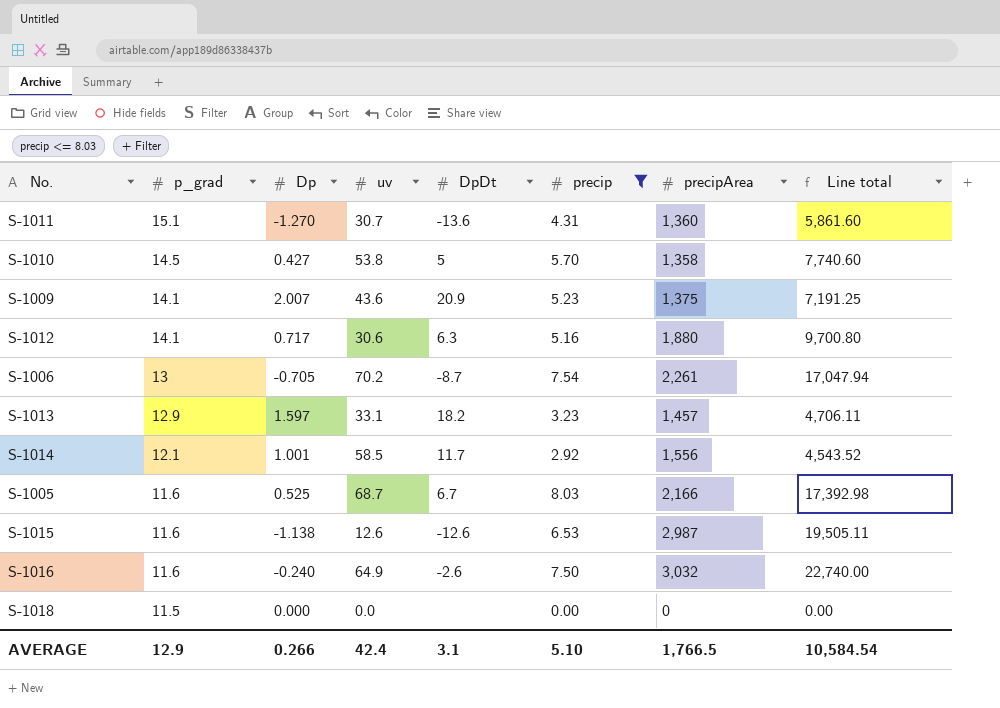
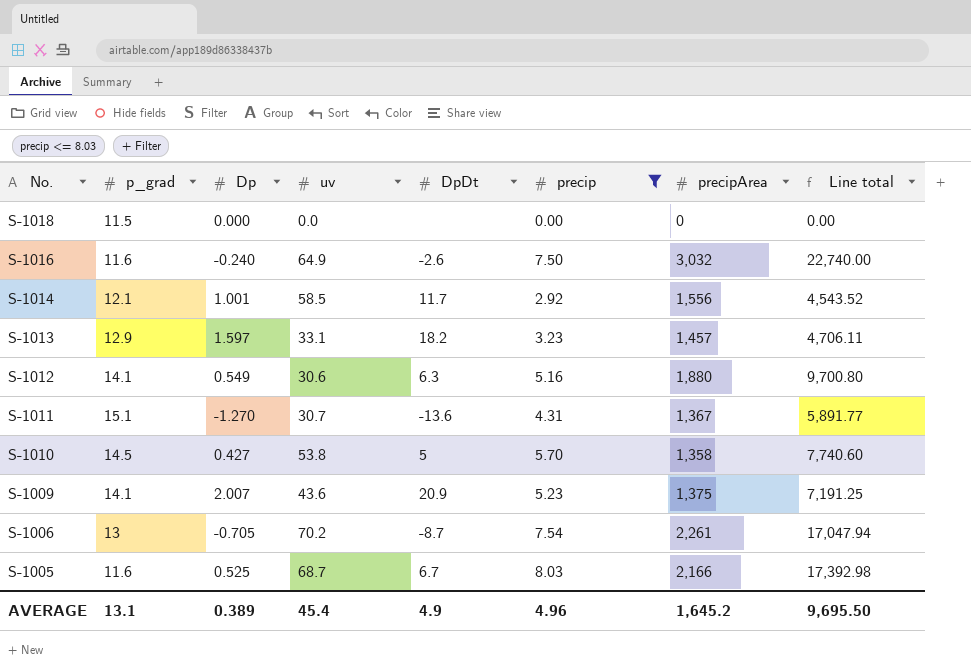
row order: p_grad descending -> No. descending
row S-1015: 11.6 | -1.138 | 12.6 | -12.6 | 6.53 | 2,987 | 19,505.11 -> none
S-1012 | Dp: 0.717 -> 0.549
S-1011 | precipArea: 1,360 -> 1,367
S-1011 | Line total: 5,861.60 -> 5,891.77
AVERAGE | p_grad: 12.9 -> 13.1
AVERAGE | Dp: 0.266 -> 0.389
AVERAGE | uv: 42.4 -> 45.4
AVERAGE | DpDt: 3.1 -> 4.9
AVERAGE | precip: 5.10 -> 4.96
AVERAGE | precipArea: 1,766.5 -> 1,645.2
AVERAGE | Line total: 10,584.54 -> 9,695.50

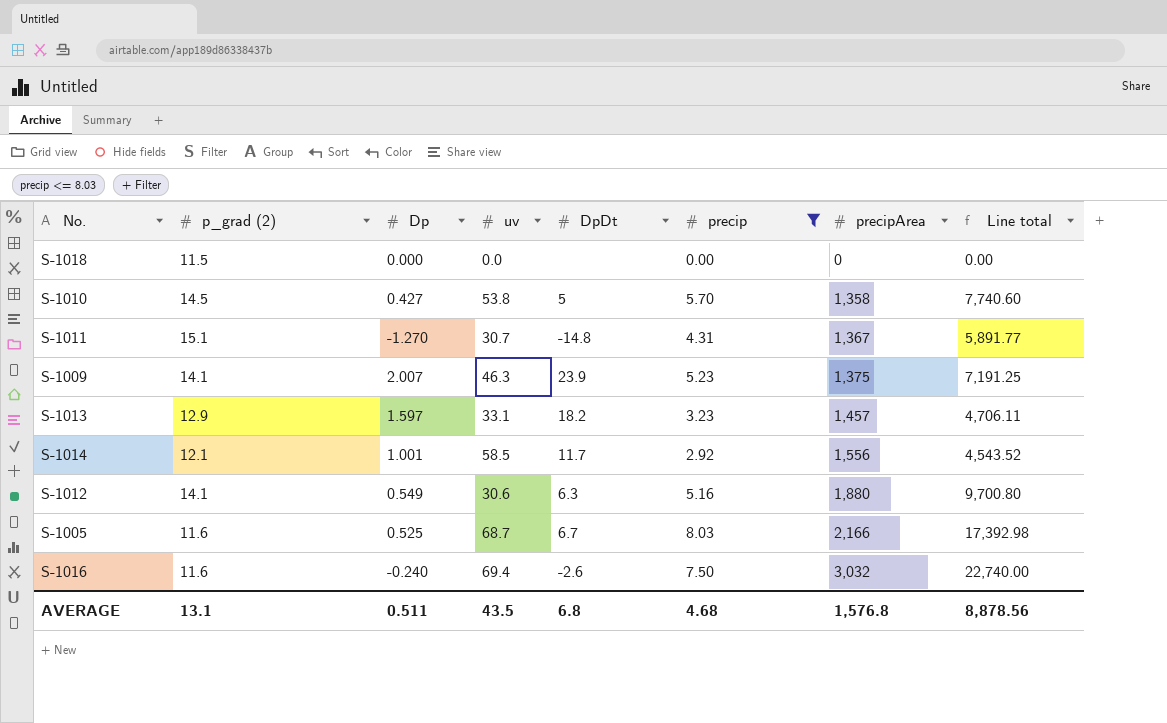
row order: No. descending -> precipArea ascending
column name: p_grad -> p_grad (2)
row S-1006: 13 | -0.705 | 70.2 | -8.7 | 7.54 | 2,261 | 17,047.94 -> none
S-1011 | DpDt: -13.6 -> -14.8
S-1009 | uv: 43.6 -> 46.3
S-1009 | DpDt: 20.9 -> 23.9
S-1016 | uv: 64.9 -> 69.4
AVERAGE | Dp: 0.389 -> 0.511
AVERAGE | uv: 45.4 -> 43.5
AVERAGE | DpDt: 4.9 -> 6.8
AVERAGE | precip: 4.96 -> 4.68
AVERAGE | precipArea: 1,645.2 -> 1,576.8
AVERAGE | Line total: 9,695.50 -> 8,878.56

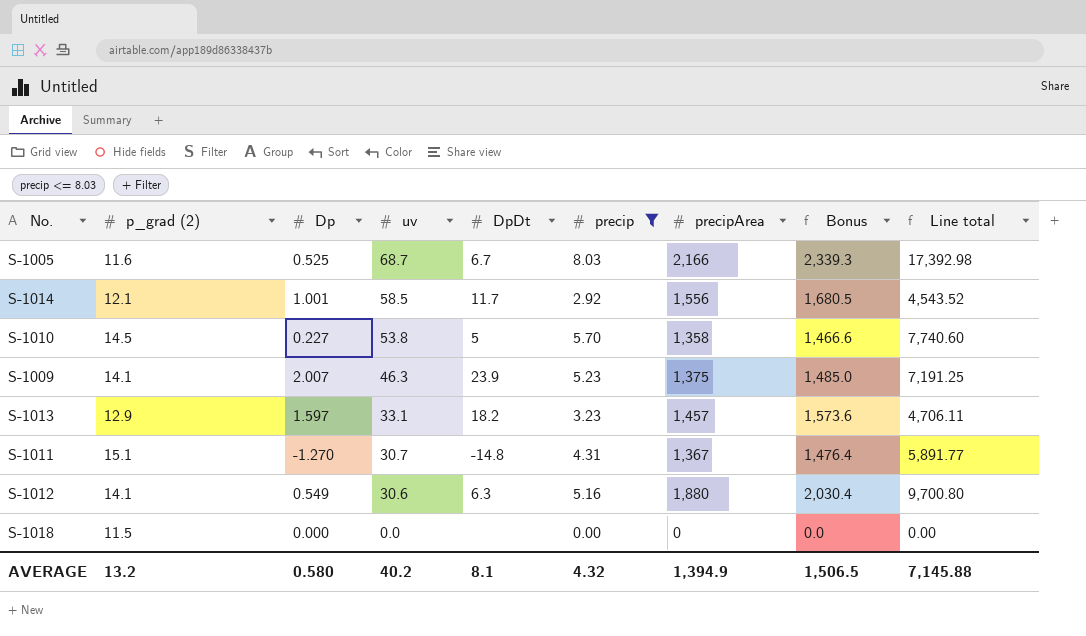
row order: precipArea ascending -> uv descending
column Bonus | formula: none -> [precipArea] * 1.08
row S-1016: 11.6 | -0.240 | 69.4 | -2.6 | 7.50 | 3,032 | 22,740.00 -> none
S-1010 | Dp: 0.427 -> 0.227
AVERAGE | p_grad (2): 13.1 -> 13.2
AVERAGE | Dp: 0.511 -> 0.580
AVERAGE | uv: 43.5 -> 40.2
AVERAGE | DpDt: 6.8 -> 8.1
AVERAGE | precip: 4.68 -> 4.32
AVERAGE | precipArea: 1,576.8 -> 1,394.9
AVERAGE | Line total: 8,878.56 -> 7,145.88

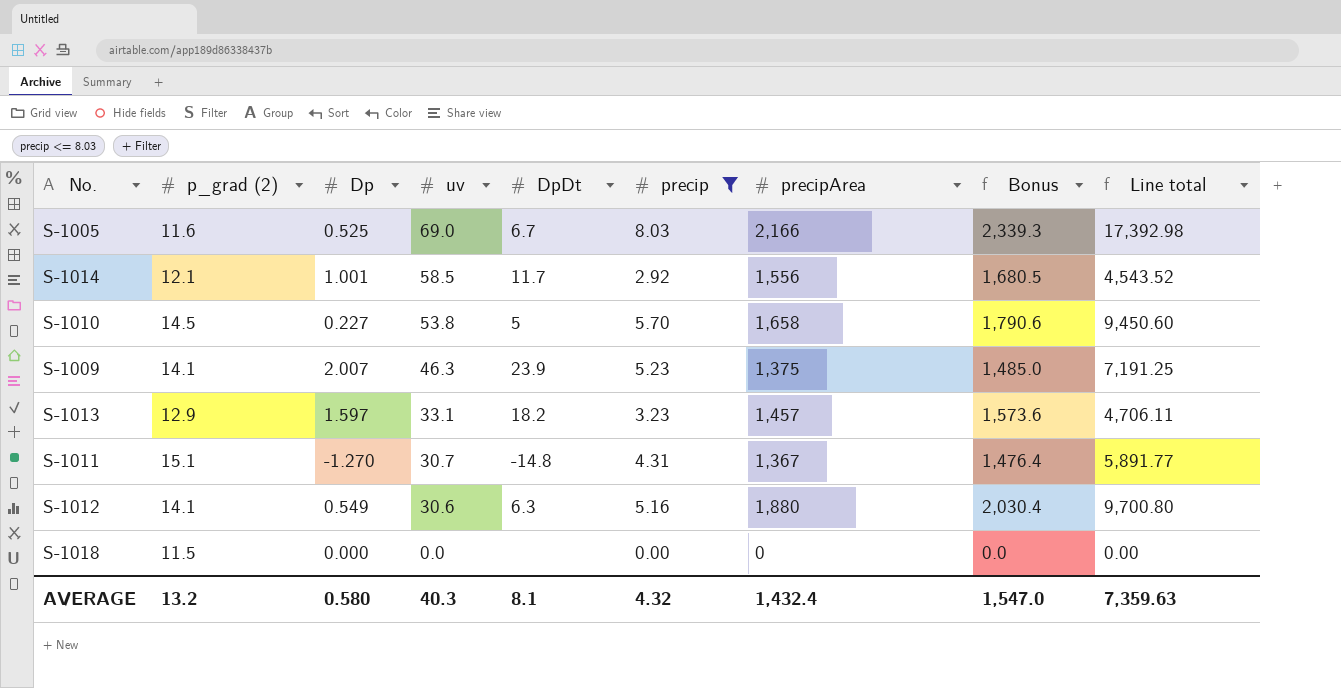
S-1005 | uv: 68.7 -> 69.0
S-1010 | precipArea: 1,358 -> 1,658
S-1010 | Bonus: 1,466.6 -> 1,790.6
S-1010 | Line total: 7,740.60 -> 9,450.60
AVERAGE | uv: 40.2 -> 40.3
AVERAGE | precipArea: 1,394.9 -> 1,432.4
AVERAGE | Bonus: 1,506.5 -> 1,547.0
AVERAGE | Line total: 7,145.88 -> 7,359.63

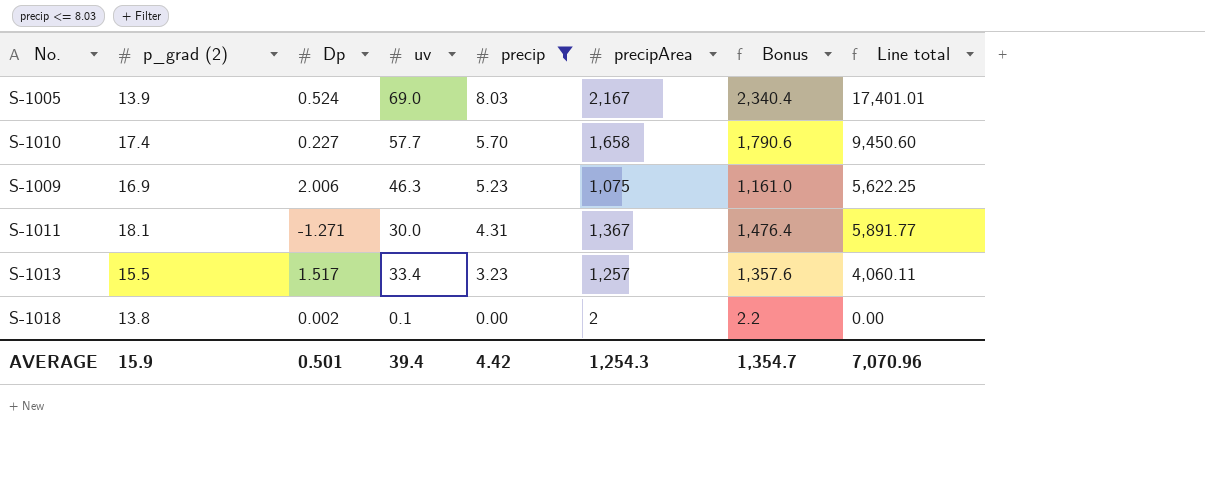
row order: uv descending -> precip descending
column DpDt | position: 5 -> none
row S-1014: 12.1 | 1.001 | 58.5 | 11.7 | 2.92 | 1,556 | 1,680.5 | 4,543.52 -> none
row S-1012: 14.1 | 0.549 | 30.6 | 6.3 | 5.16 | 1,880 | 2,030.4 | 9,700.80 -> none
S-1005 | p_grad (2): 11.6 -> 13.9
S-1005 | Dp: 0.525 -> 0.524
S-1005 | precipArea: 2,166 -> 2,167
S-1005 | Bonus: 2,339.3 -> 2,340.4
S-1005 | Line total: 17,392.98 -> 17,401.01
S-1010 | p_grad (2): 14.5 -> 17.4
S-1010 | uv: 53.8 -> 57.7
S-1009 | p_grad (2): 14.1 -> 16.9
S-1009 | Dp: 2.007 -> 2.006
S-1009 | precipArea: 1,375 -> 1,075
S-1009 | Bonus: 1,485.0 -> 1,161.0
S-1009 | Line total: 7,191.25 -> 5,622.25
S-1011 | p_grad (2): 15.1 -> 18.1
S-1011 | Dp: -1.270 -> -1.271
S-1011 | uv: 30.7 -> 30.0
S-1013 | p_grad (2): 12.9 -> 15.5
S-1013 | Dp: 1.597 -> 1.517
S-1013 | uv: 33.1 -> 33.4
S-1013 | precipArea: 1,457 -> 1,257
S-1013 | Bonus: 1,573.6 -> 1,357.6
S-1013 | Line total: 4,706.11 -> 4,060.11
S-1018 | p_grad (2): 11.5 -> 13.8
S-1018 | Dp: 0.000 -> 0.002
S-1018 | uv: 0.0 -> 0.1
S-1018 | precipArea: 0 -> 2
S-1018 | Bonus: 0.0 -> 2.2
AVERAGE | p_grad (2): 13.2 -> 15.9
AVERAGE | Dp: 0.580 -> 0.501
AVERAGE | uv: 40.3 -> 39.4
AVERAGE | precip: 4.32 -> 4.42
AVERAGE | precipArea: 1,432.4 -> 1,254.3
AVERAGE | Bonus: 1,547.0 -> 1,354.7
AVERAGE | Line total: 7,359.63 -> 7,070.96

